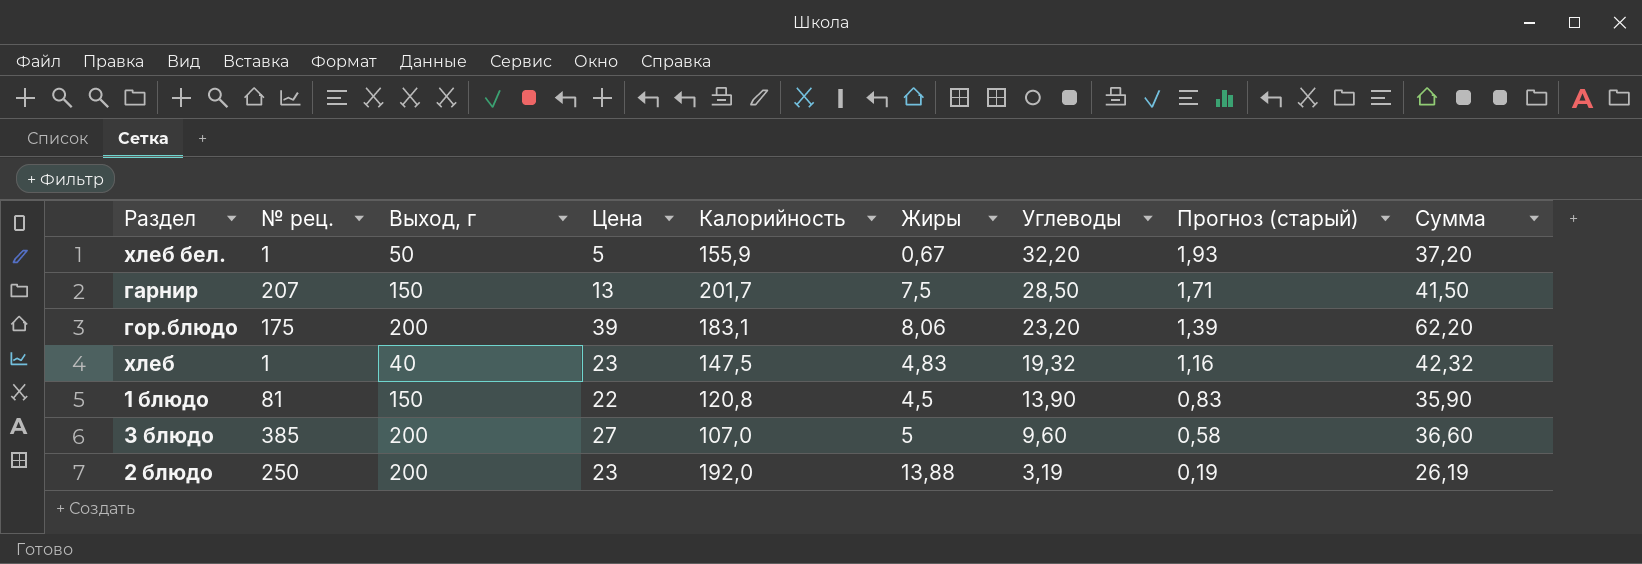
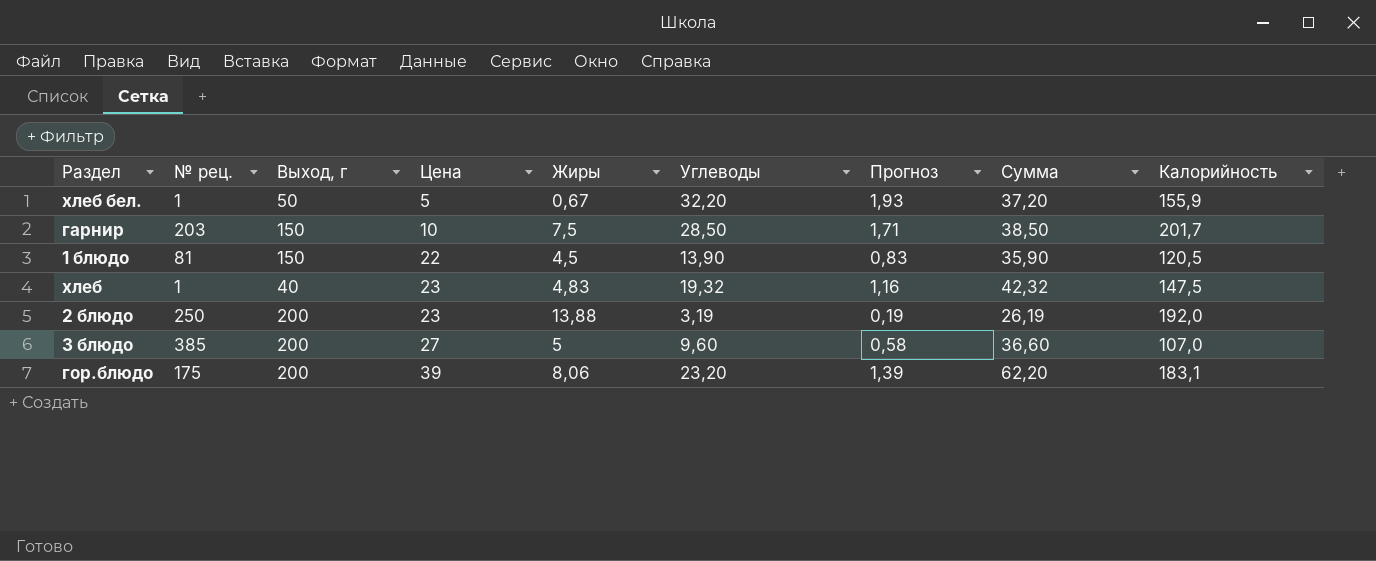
row order: Углеводы descending -> Цена ascending
column name: Прогноз (старый) -> Прогноз
column Калорийность | position: 5 -> 9
гарнир | № рец.: 207 -> 203
гарнир | Цена: 13 -> 10
гарнир | Сумма: 41,50 -> 38,50
1 блюдо | Калорийность: 120,8 -> 120,5

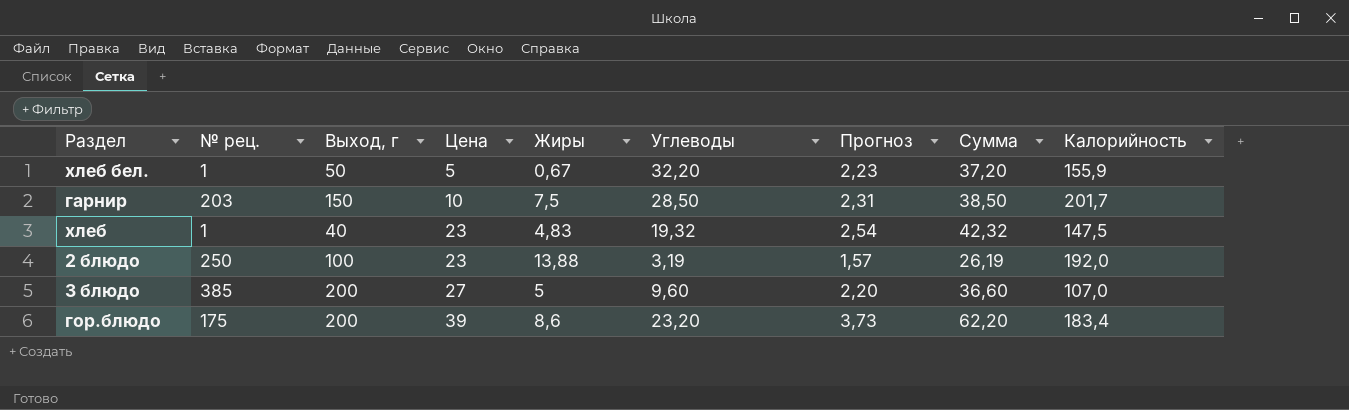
column Прогноз | formula: [Углеводы] * 0,06 -> [Сумма] * 0,06
row 1 блюдо: 81 | 150 | 22 | 4,5 | 13,90 | 0,83 | 35,90 | 120,5 -> none
2 блюдо | Выход, г: 200 -> 100
гор.блюдо | Жиры: 8,06 -> 8,6
гор.блюдо | Калорийность: 183,1 -> 183,4

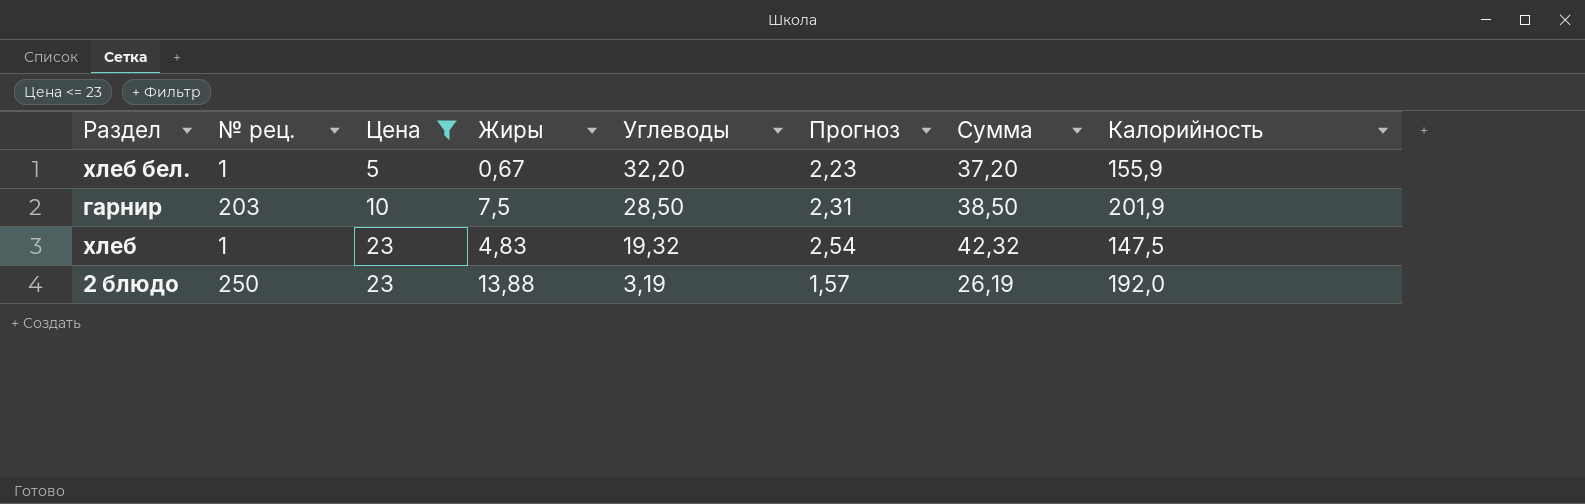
filter: none -> Цена <= 23
column Выход, г | position: 3 -> none
гарнир | Калорийность: 201,7 -> 201,9

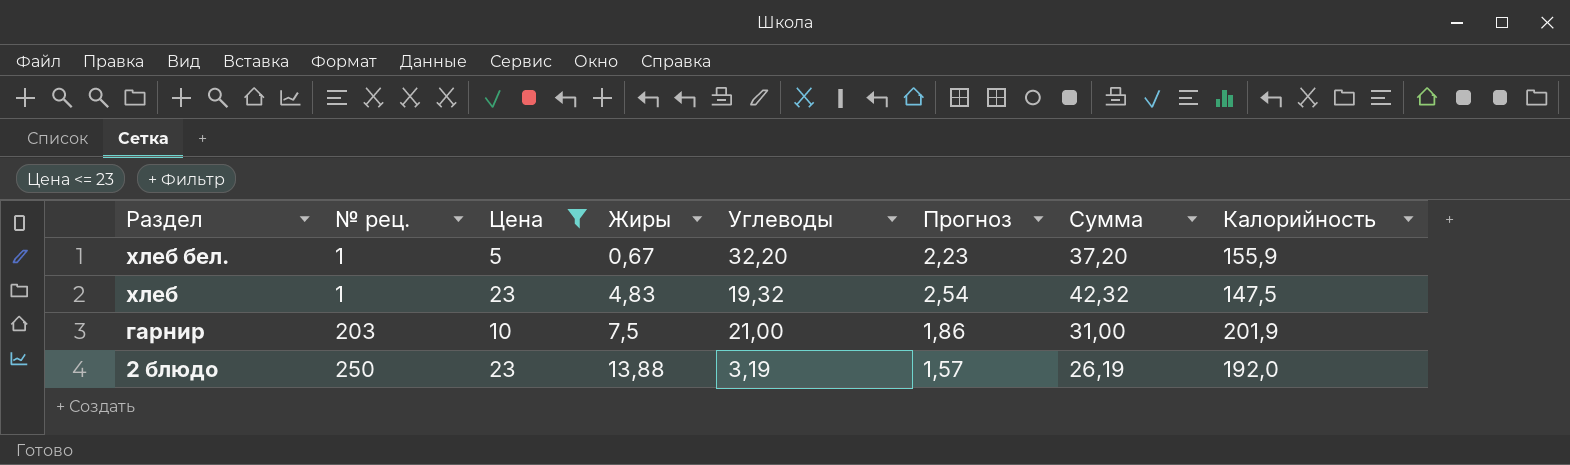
row order: Цена ascending -> Раздел descending
гарнир | Углеводы: 28,50 -> 21,00
гарнир | Прогноз: 2,31 -> 1,86
гарнир | Сумма: 38,50 -> 31,00

